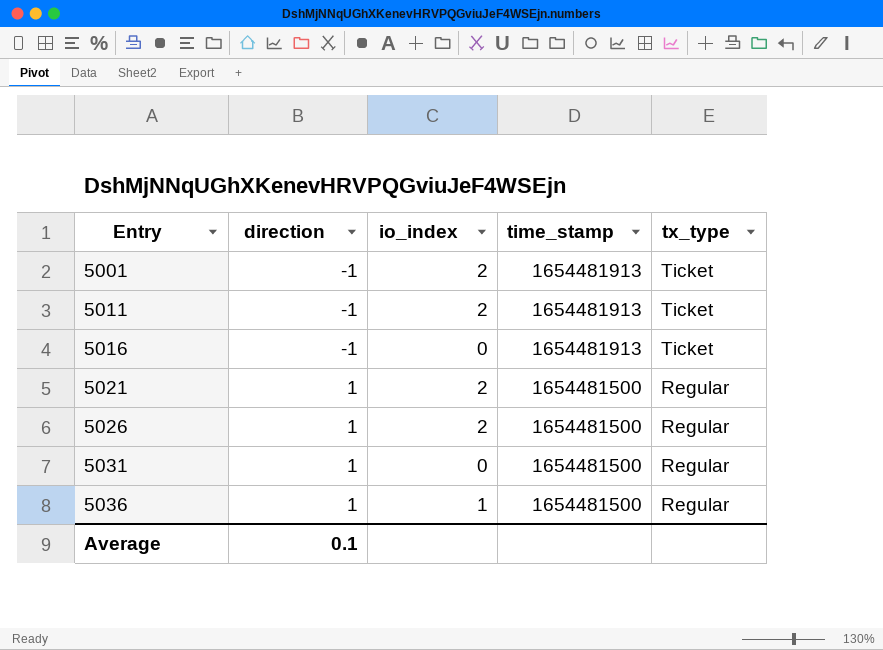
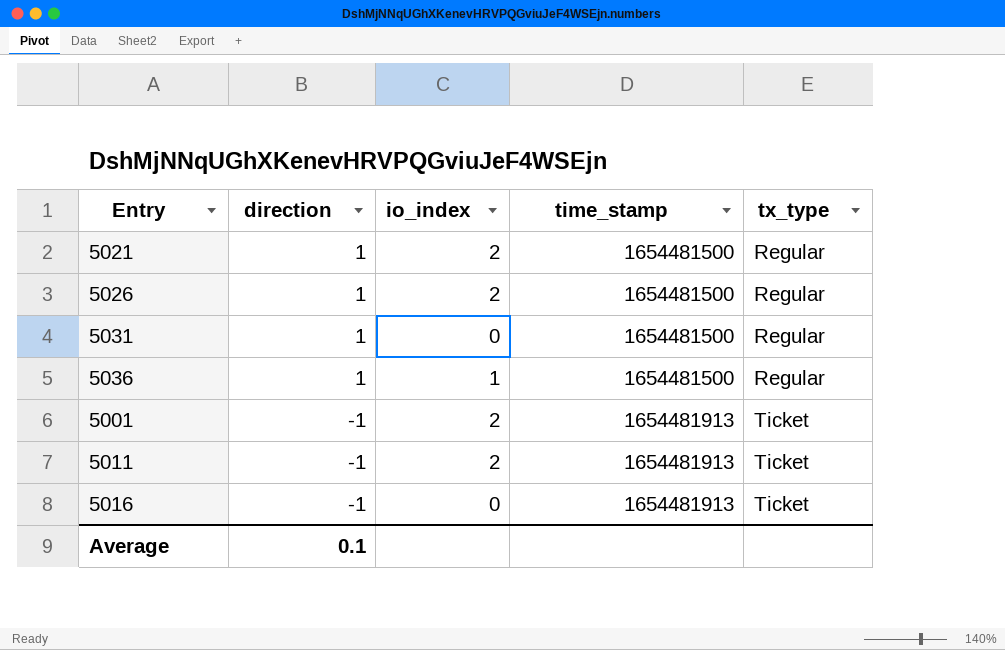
row order: Entry ascending -> direction descending

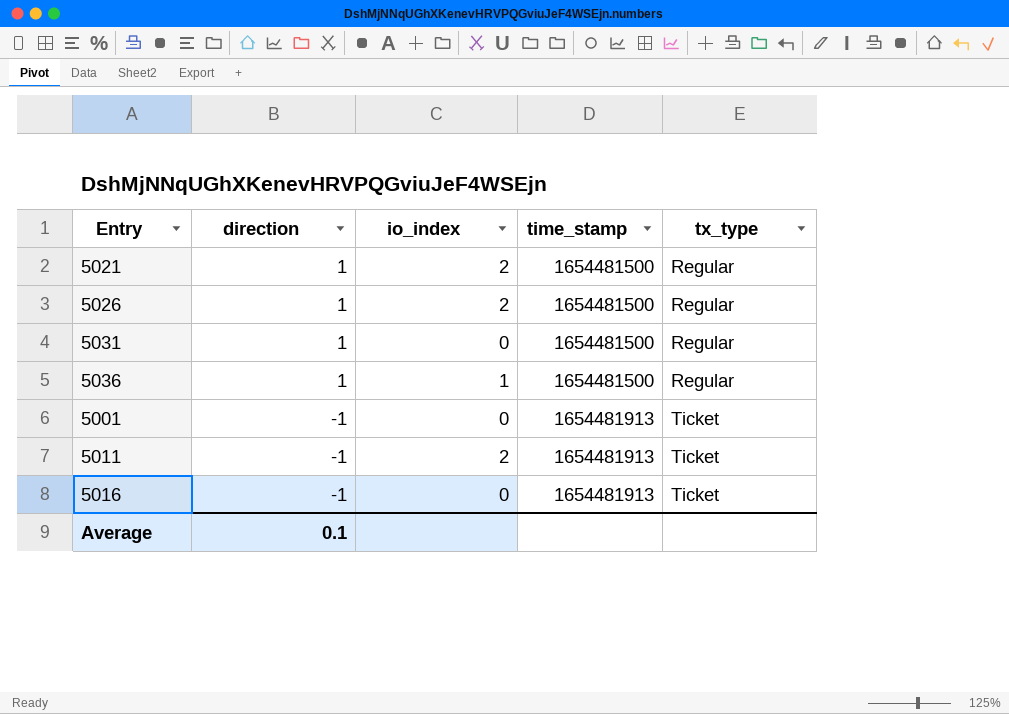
5001 | io_index: 2 -> 0

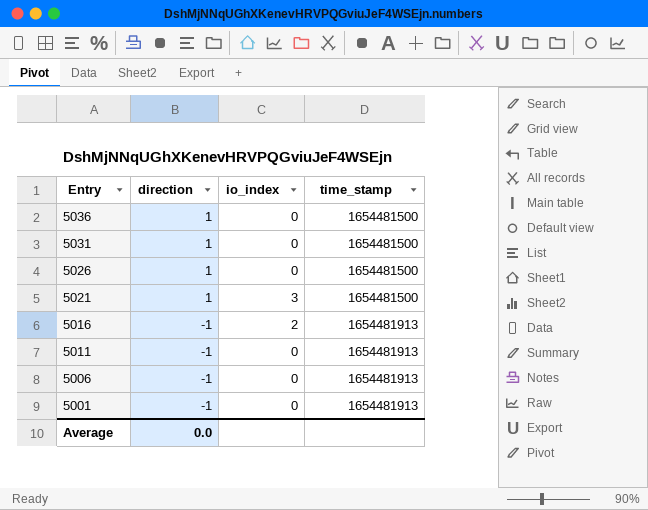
row order: direction descending -> Entry descending
column tx_type | position: 5 -> none
5036 | io_index: 1 -> 0
5026 | io_index: 2 -> 0
5021 | io_index: 2 -> 3
5016 | io_index: 0 -> 2
5011 | io_index: 2 -> 0
row 5006: none -> -1 | 0 | 1654481913
Average | direction: 0.1 -> 0.0

